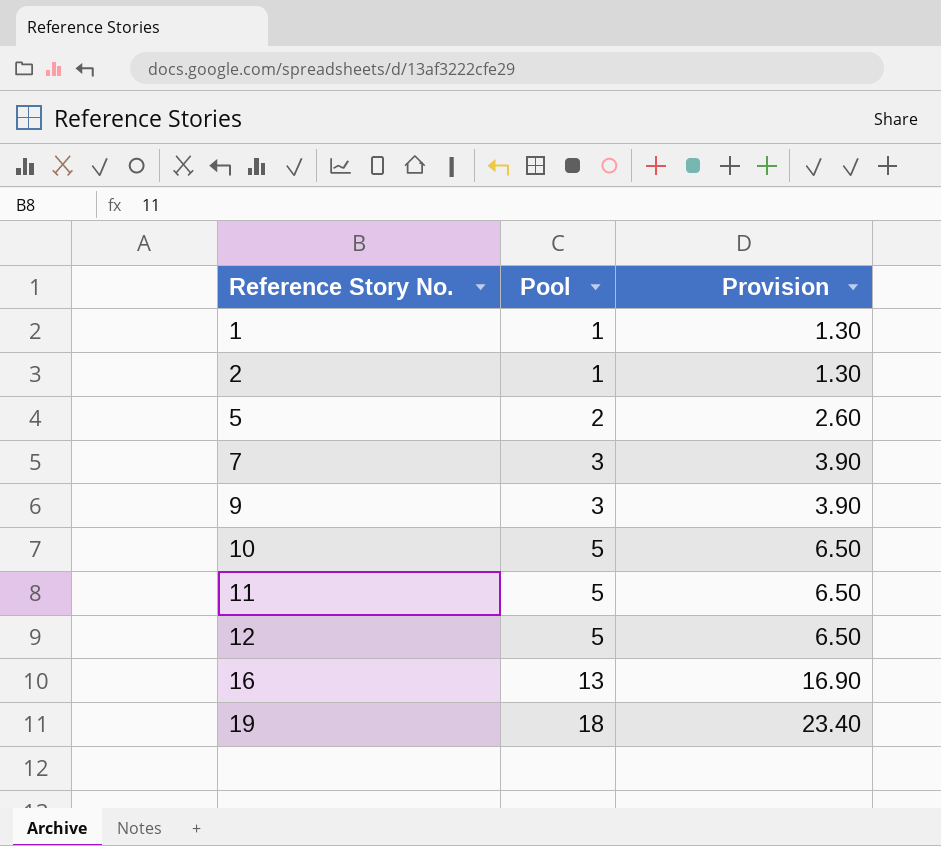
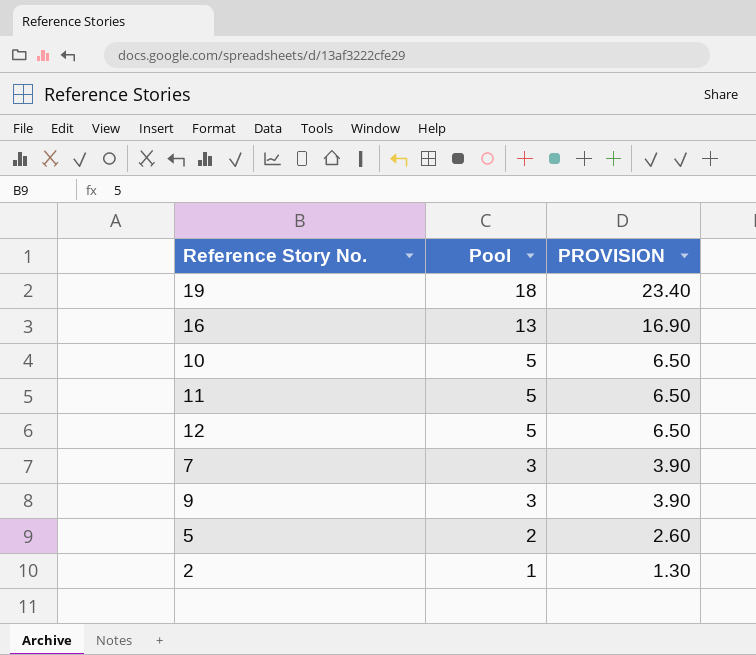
row order: Reference Story No. ascending -> Pool descending
column name: Provision -> PROVISION
row 1: 1 | 1.30 -> none

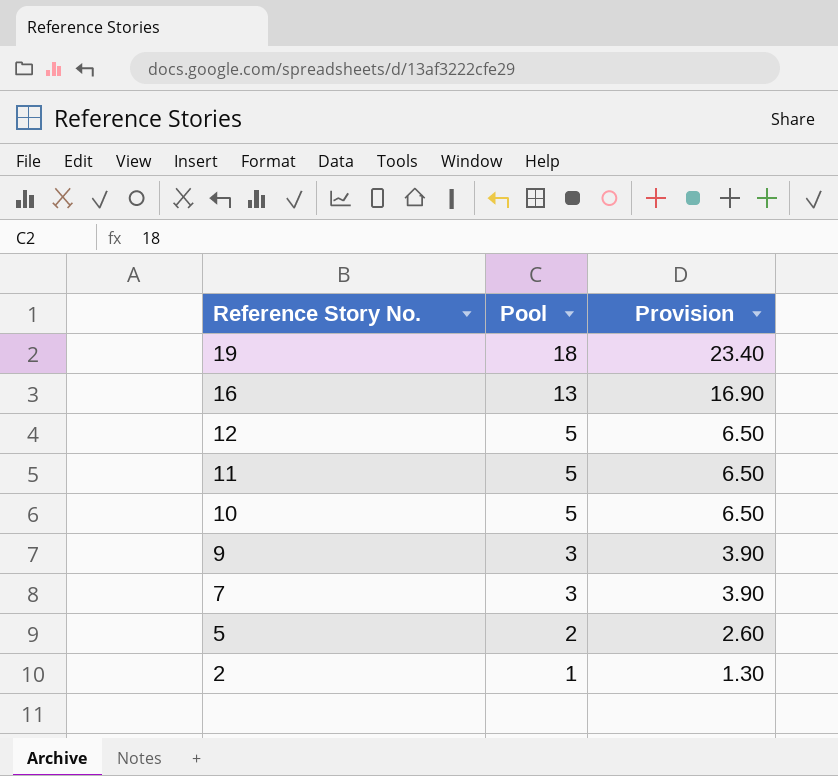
row order: Pool descending -> Reference Story No. descending
column name: PROVISION -> Provision

